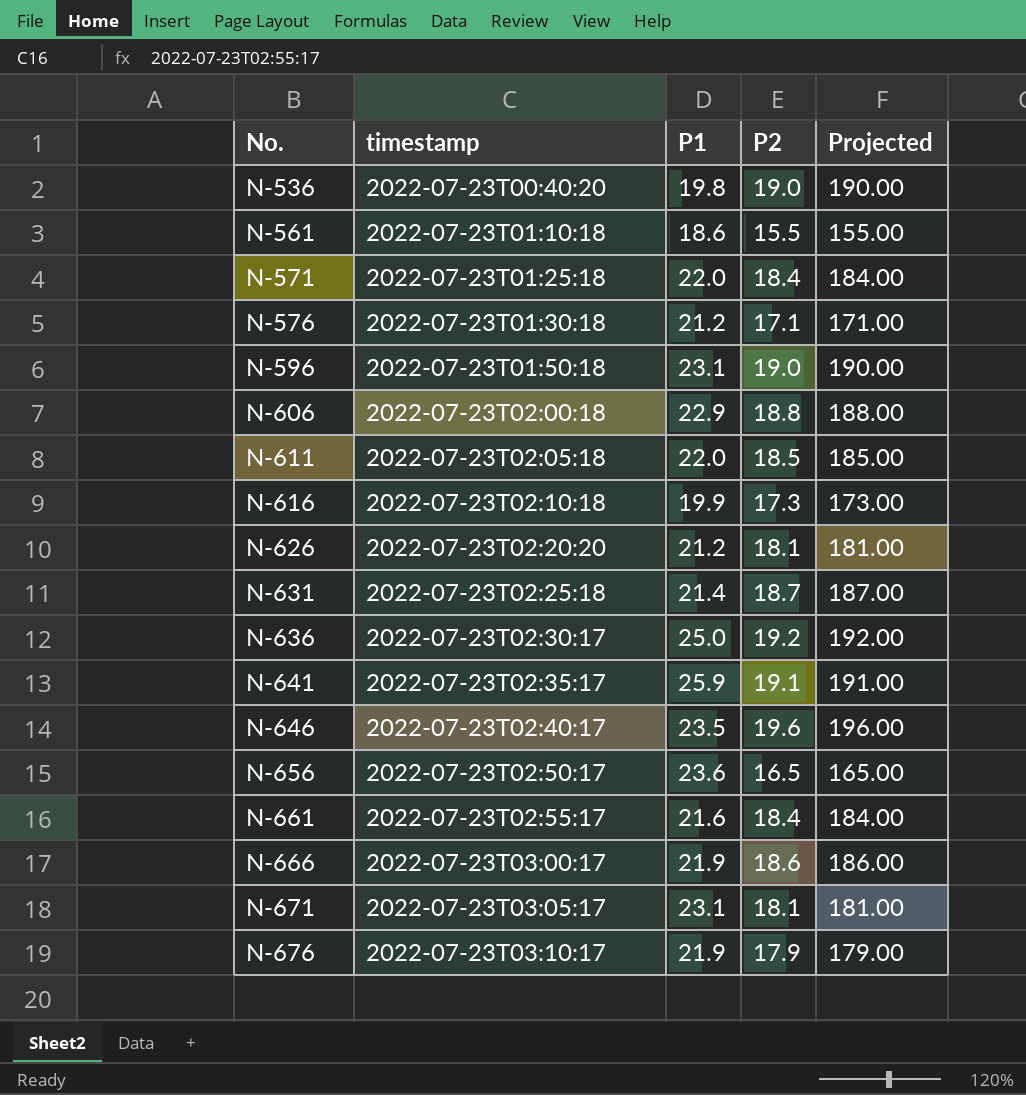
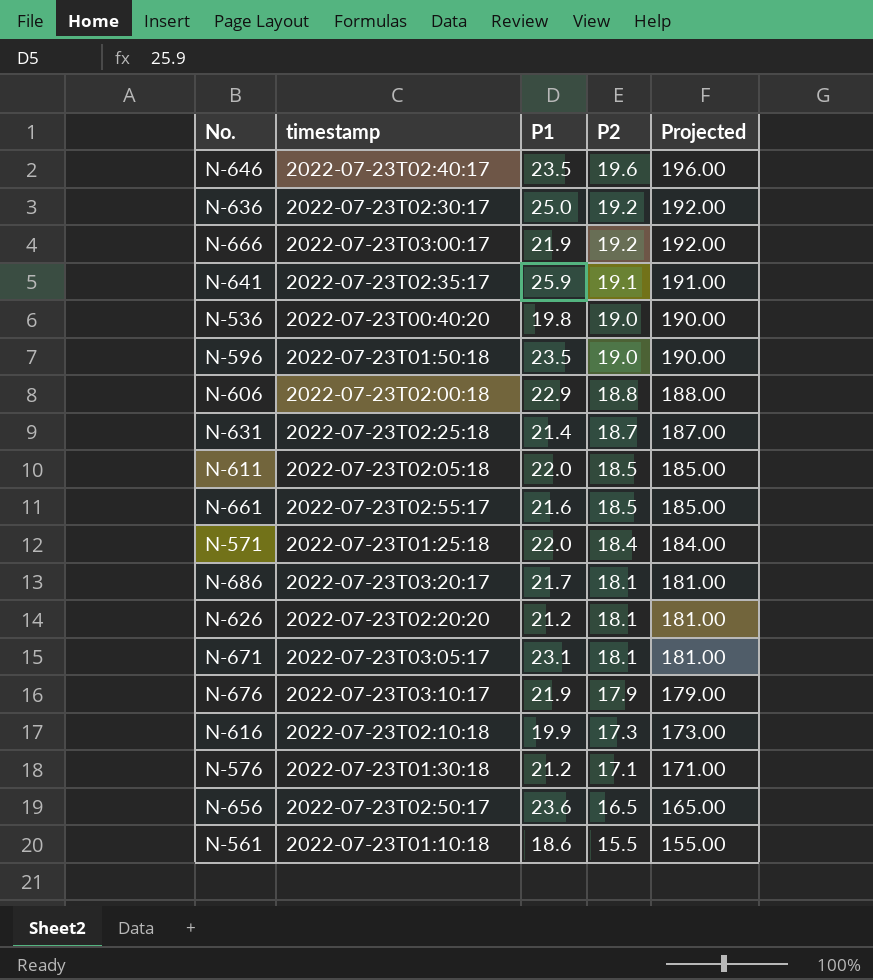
row order: No. ascending -> P2 descending
N-666 | P2: 18.6 -> 19.2
N-666 | Projected: 186.00 -> 192.00
N-596 | P1: 23.1 -> 23.5
N-661 | P2: 18.4 -> 18.5
N-661 | Projected: 184.00 -> 185.00
row N-686: none -> 2022-07-23T03:20:17 | 21.7 | 18.1 | 181.00

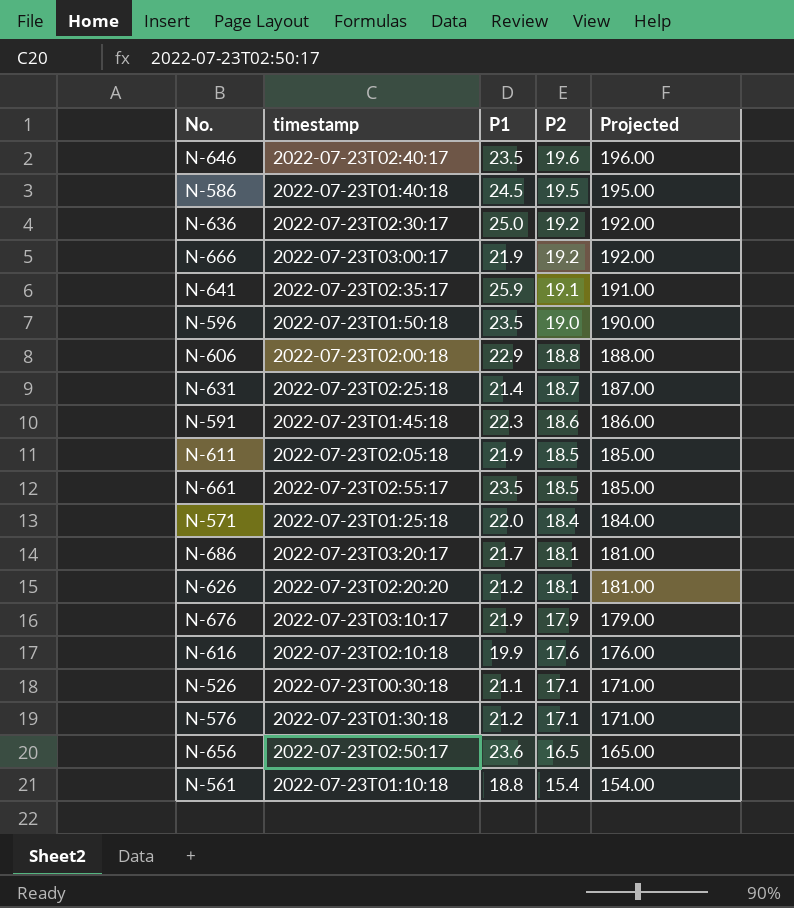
row N-536: 2022-07-23T00:40:20 | 19.8 | 19.0 | 190.00 -> none
row N-671: 2022-07-23T03:05:17 | 23.1 | 18.1 | 181.00 -> none
row N-586: none -> 2022-07-23T01:40:18 | 24.5 | 19.5 | 195.00
row N-591: none -> 2022-07-23T01:45:18 | 22.3 | 18.6 | 186.00
N-611 | P1: 22.0 -> 21.9
N-661 | P1: 21.6 -> 23.5
N-616 | P2: 17.3 -> 17.6
N-616 | Projected: 173.00 -> 176.00
row N-526: none -> 2022-07-23T00:30:18 | 21.1 | 17.1 | 171.00
N-561 | P1: 18.6 -> 18.8
N-561 | P2: 15.5 -> 15.4
N-561 | Projected: 155.00 -> 154.00

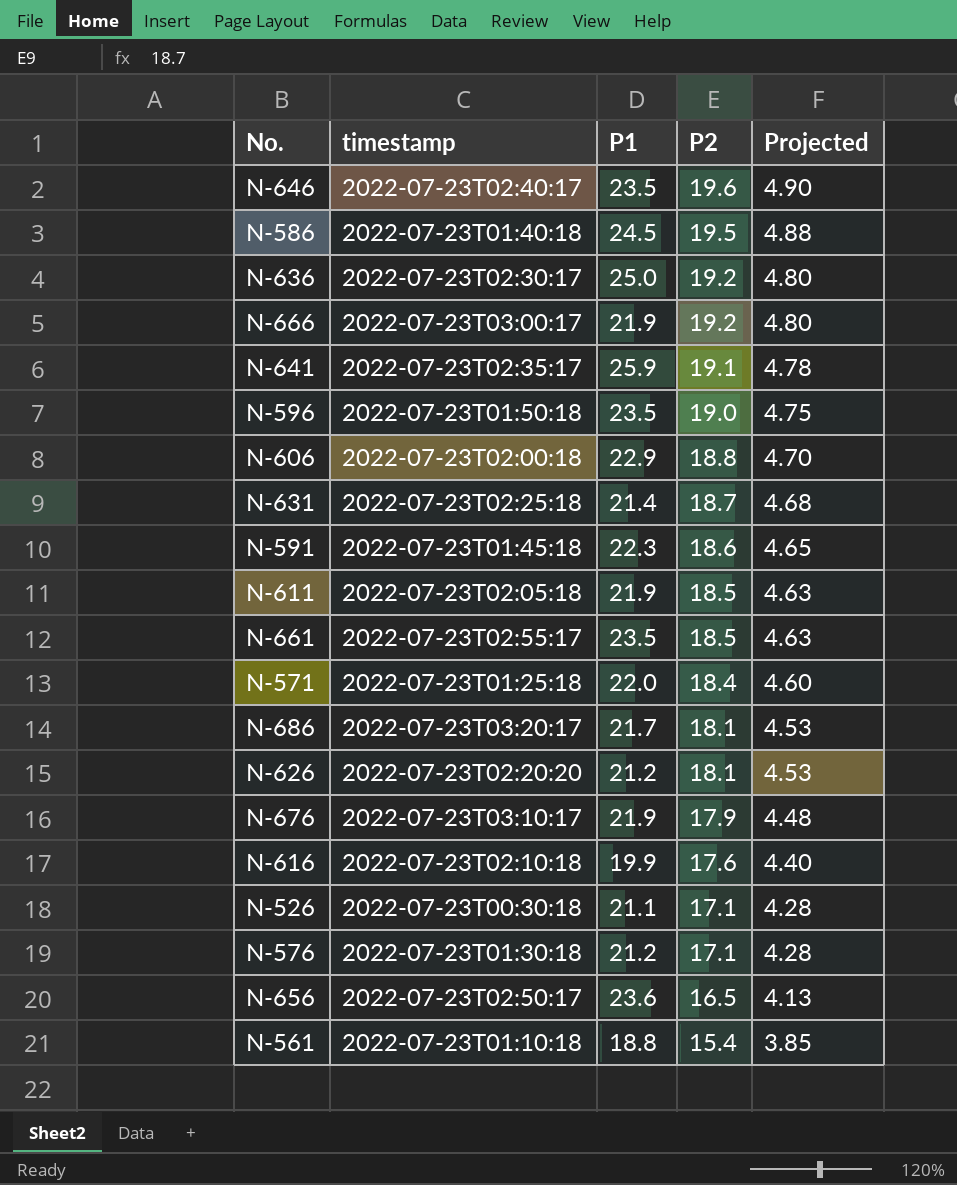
column Projected | formula: [P2] * 10 -> [P2] * 0.25

